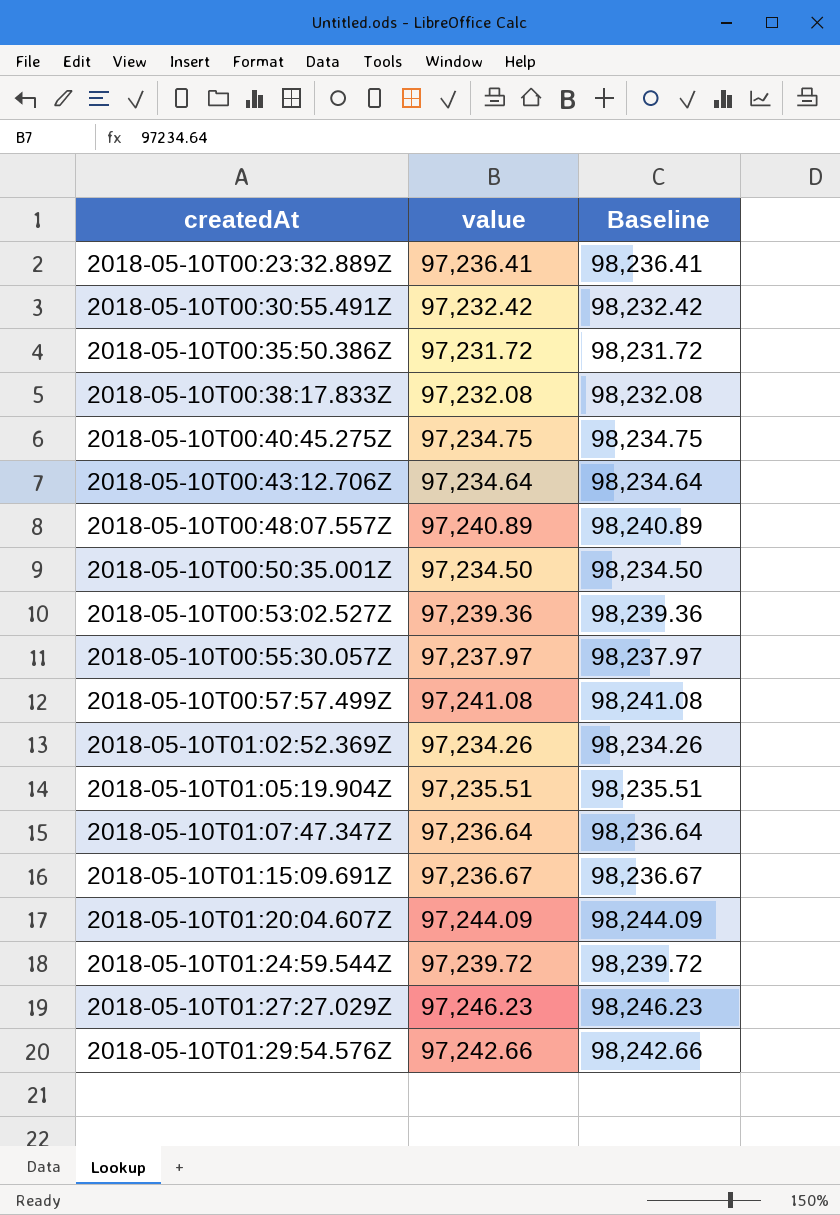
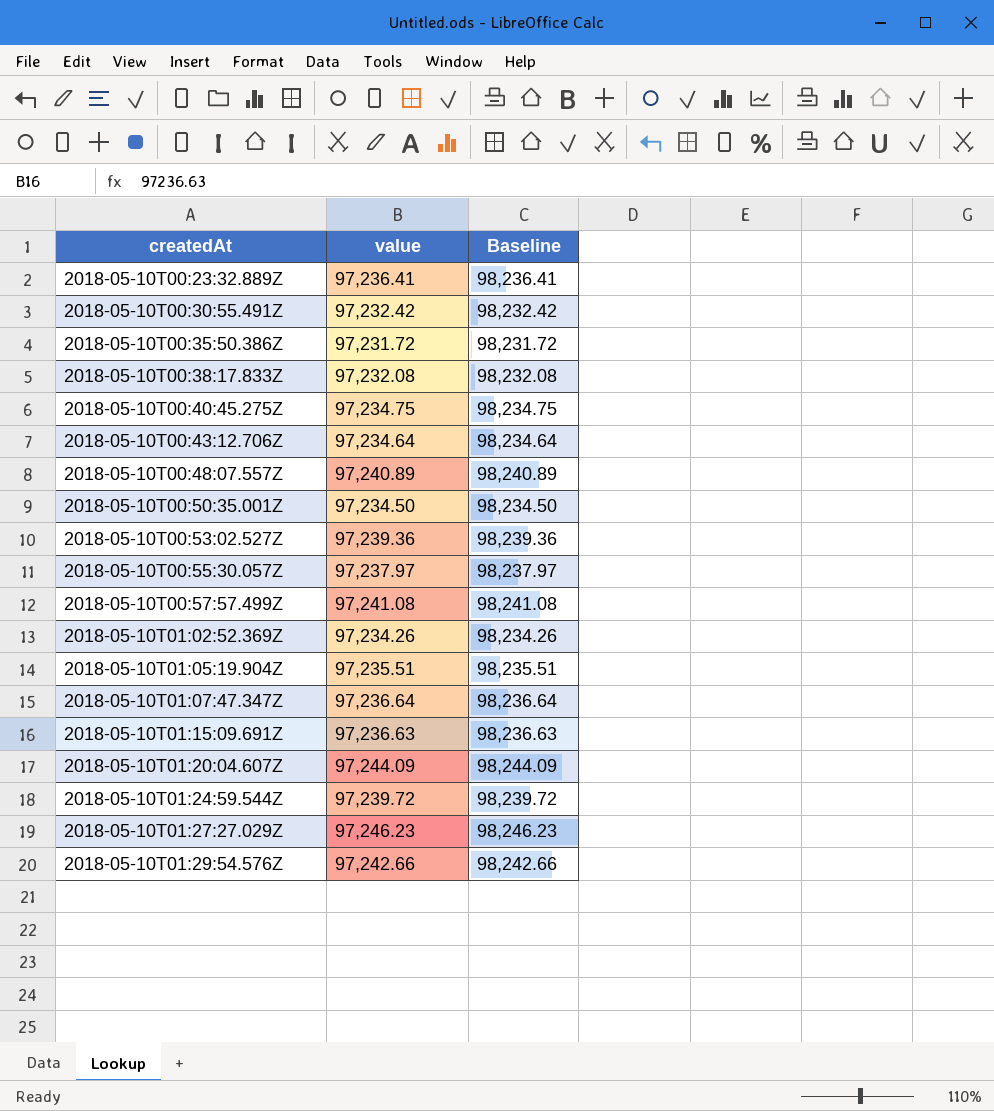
2018-05-10T01:15:09.691Z | value: 97,236.67 -> 97,236.63
2018-05-10T01:15:09.691Z | Baseline: 98,236.67 -> 98,236.63

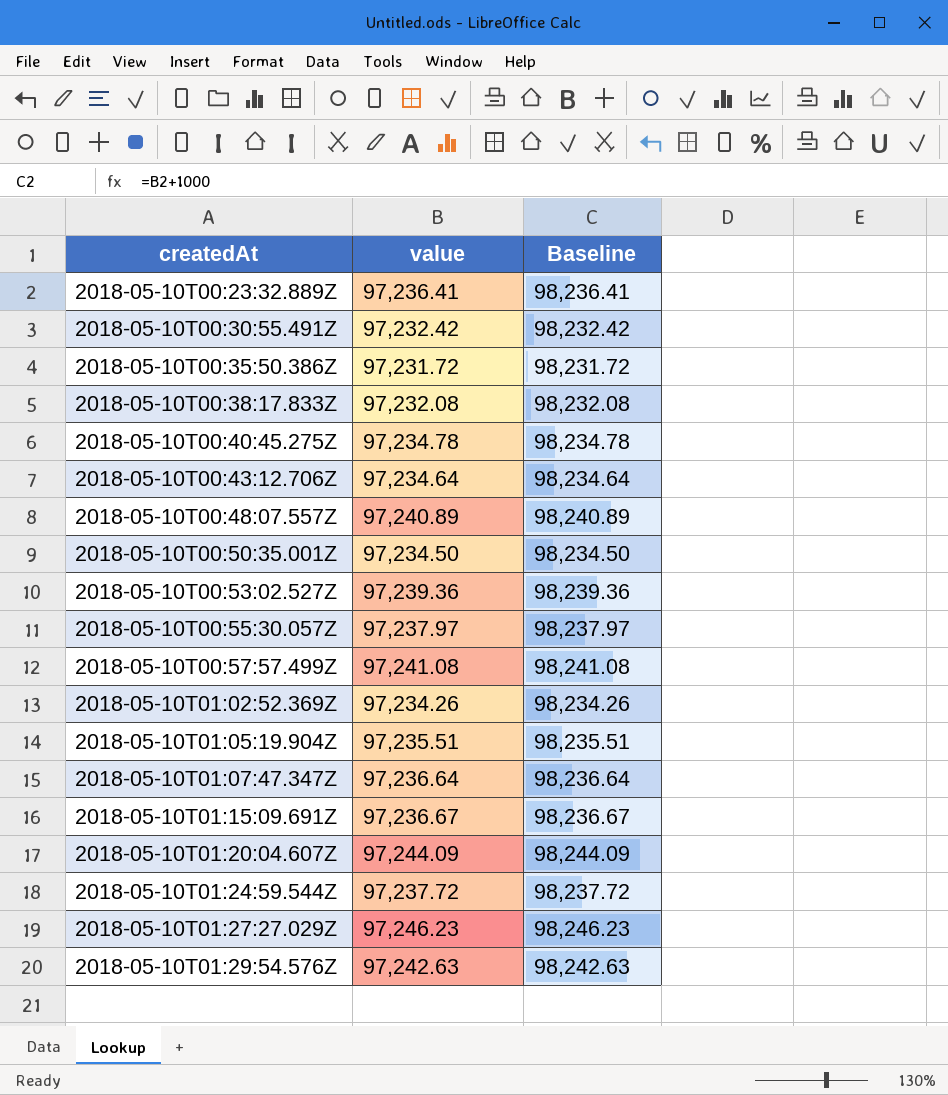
2018-05-10T00:40:45.275Z | value: 97,234.75 -> 97,234.78
2018-05-10T00:40:45.275Z | Baseline: 98,234.75 -> 98,234.78
2018-05-10T01:15:09.691Z | value: 97,236.63 -> 97,236.67
2018-05-10T01:15:09.691Z | Baseline: 98,236.63 -> 98,236.67
2018-05-10T01:24:59.544Z | value: 97,239.72 -> 97,237.72
2018-05-10T01:24:59.544Z | Baseline: 98,239.72 -> 98,237.72
2018-05-10T01:29:54.576Z | value: 97,242.66 -> 97,242.63
2018-05-10T01:29:54.576Z | Baseline: 98,242.66 -> 98,242.63

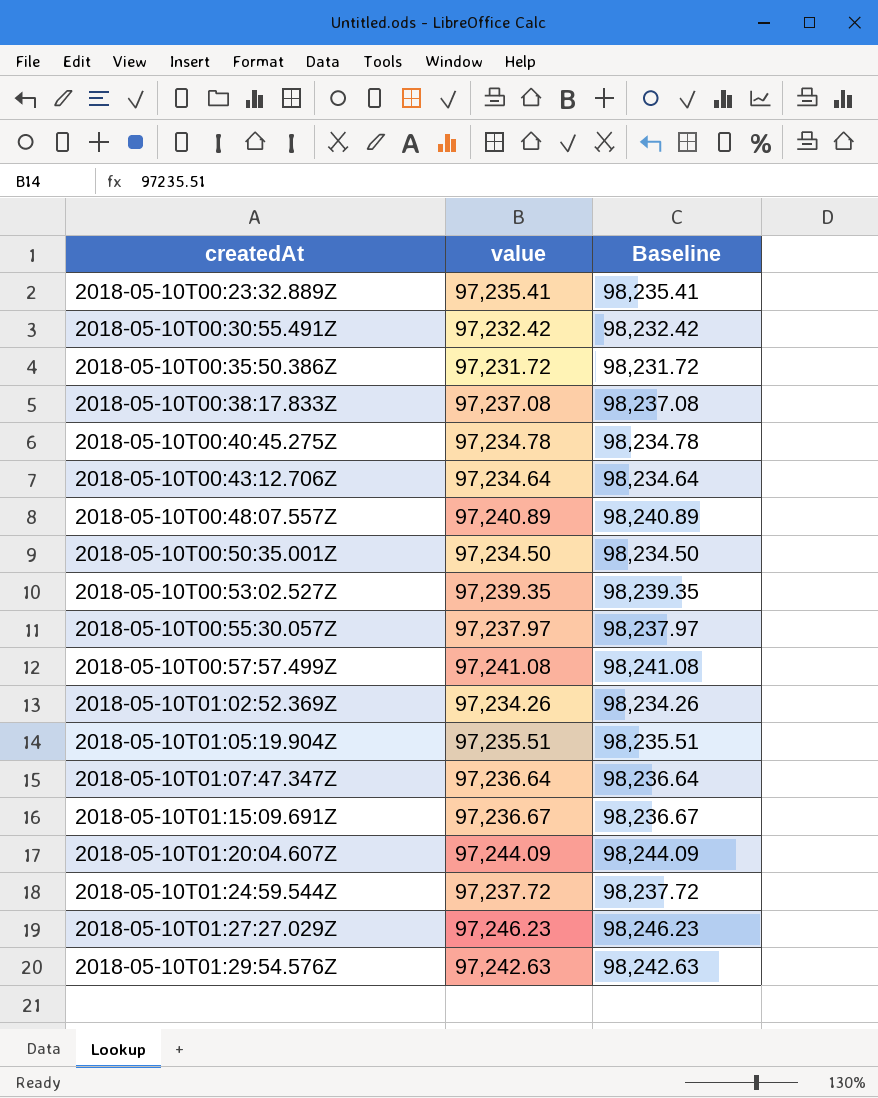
2018-05-10T00:23:32.889Z | value: 97,236.41 -> 97,235.41
2018-05-10T00:23:32.889Z | Baseline: 98,236.41 -> 98,235.41
2018-05-10T00:38:17.833Z | value: 97,232.08 -> 97,237.08
2018-05-10T00:38:17.833Z | Baseline: 98,232.08 -> 98,237.08
2018-05-10T00:53:02.527Z | value: 97,239.36 -> 97,239.35
2018-05-10T00:53:02.527Z | Baseline: 98,239.36 -> 98,239.35

